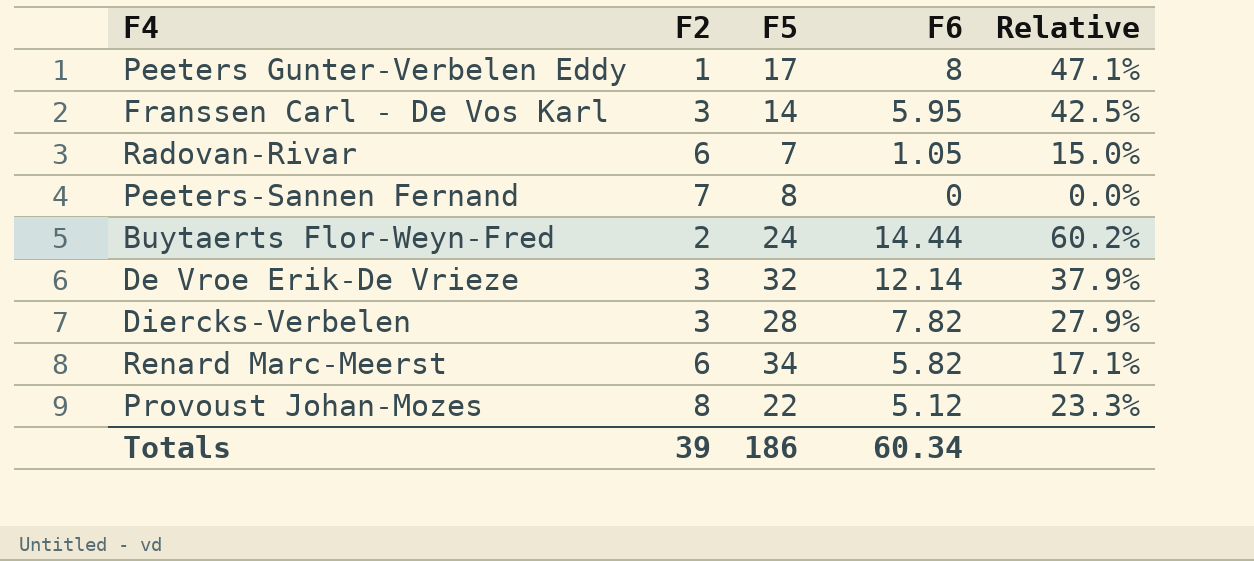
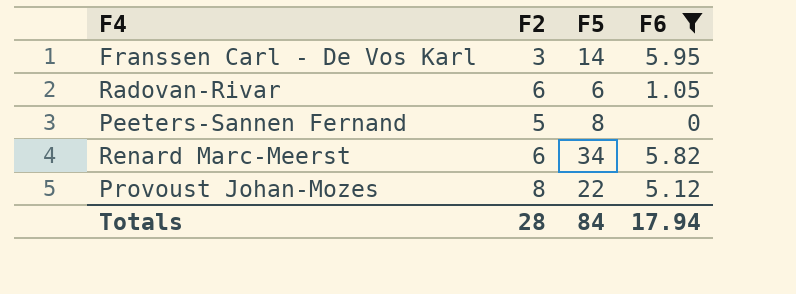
filter: none -> F6 <= 5.95
column Relative | formula: [F6] / [F5] -> none
Radovan-Rivar | F5: 7 -> 6
Peeters-Sannen Fernand | F2: 7 -> 5
Totals | F2: 39 -> 28
Totals | F5: 186 -> 84
Totals | F6: 60.34 -> 17.94

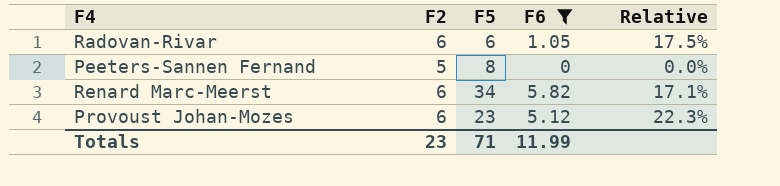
column Relative | formula: none -> [F6] / [F5]
row Franssen Carl - De Vos Karl: 3 | 14 | 5.95 -> none
Provoust Johan-Mozes | F2: 8 -> 6
Provoust Johan-Mozes | F5: 22 -> 23
Totals | F2: 28 -> 23
Totals | F5: 84 -> 71
Totals | F6: 17.94 -> 11.99

